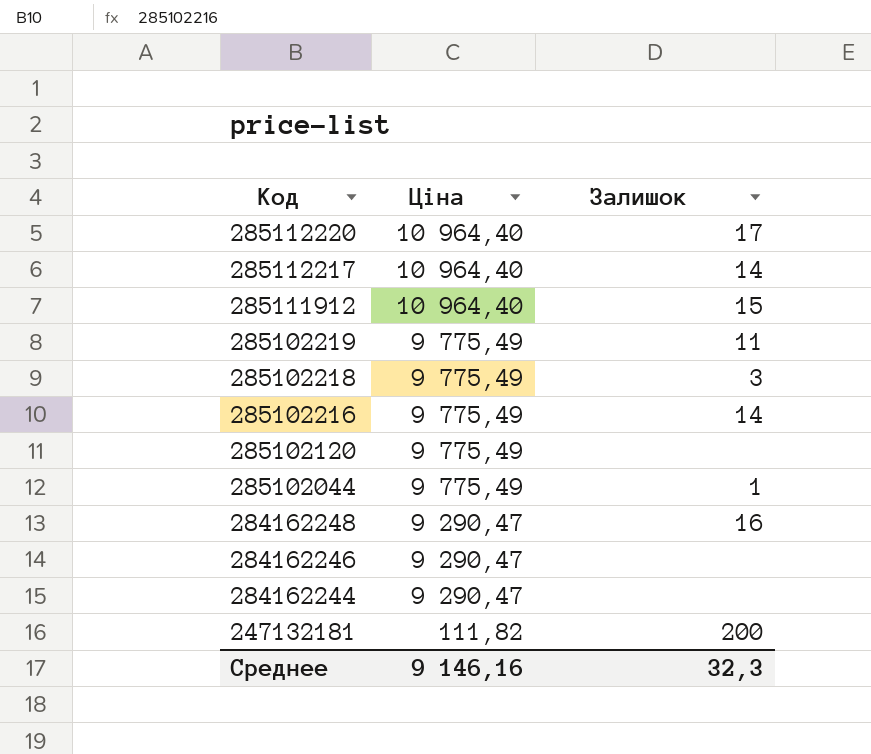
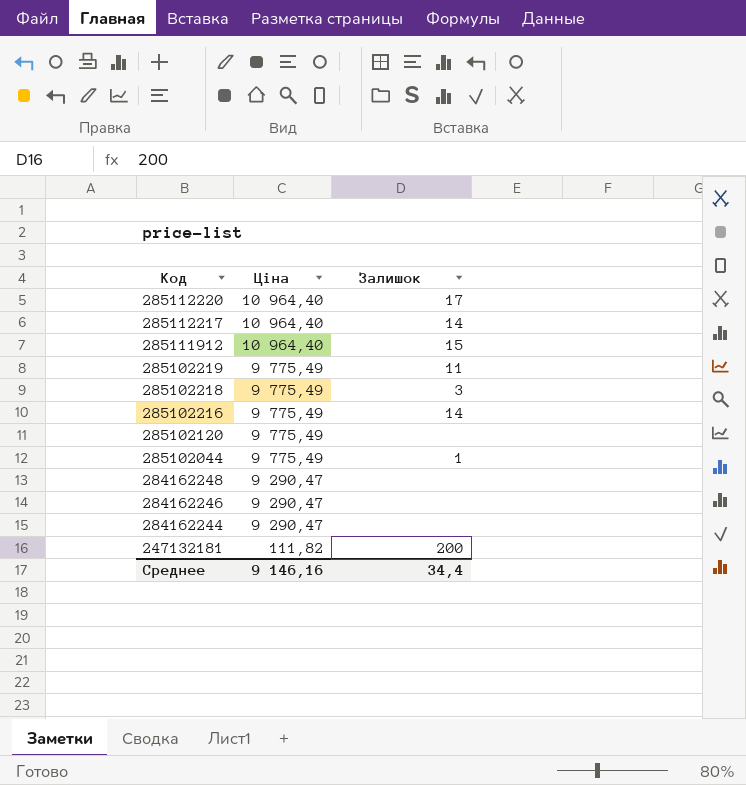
284162248 | Залишок: 16 -> none
Среднее | Залишок: 32,3 -> 34,4

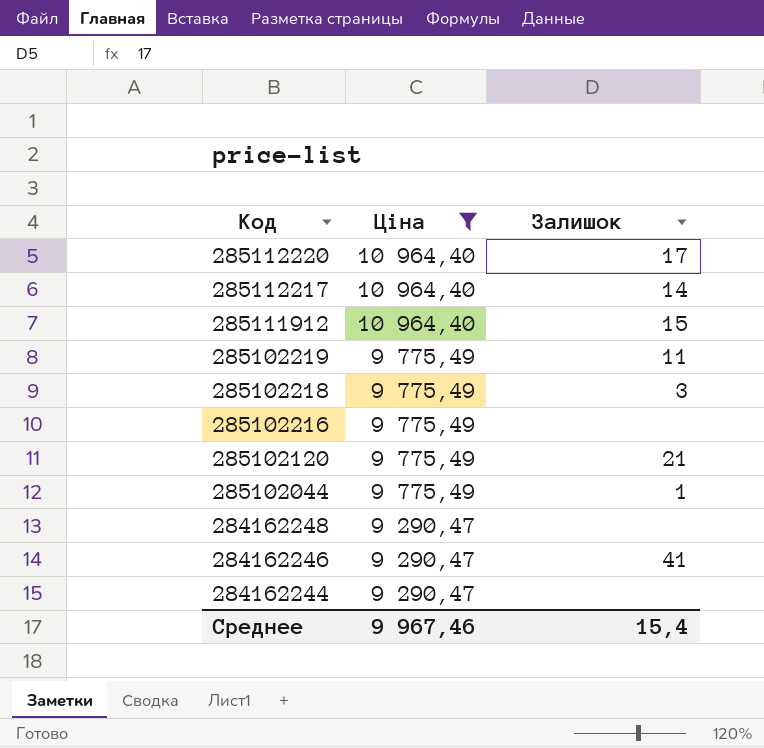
filter: none -> Ціна != 111,82
285102216 | Залишок: 14 -> none
285102120 | Залишок: none -> 21
284162246 | Залишок: none -> 41
Среднее | Ціна: 9 146,16 -> 9 967,46
Среднее | Залишок: 34,4 -> 15,4

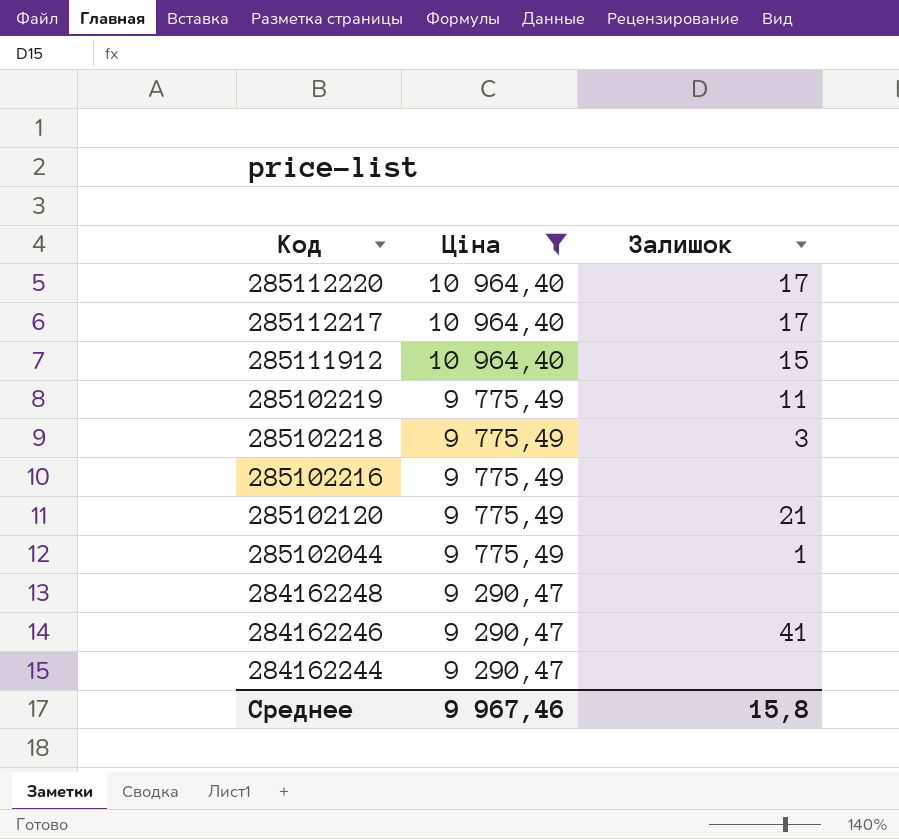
285112217 | Залишок: 14 -> 17
Среднее | Залишок: 15,4 -> 15,8

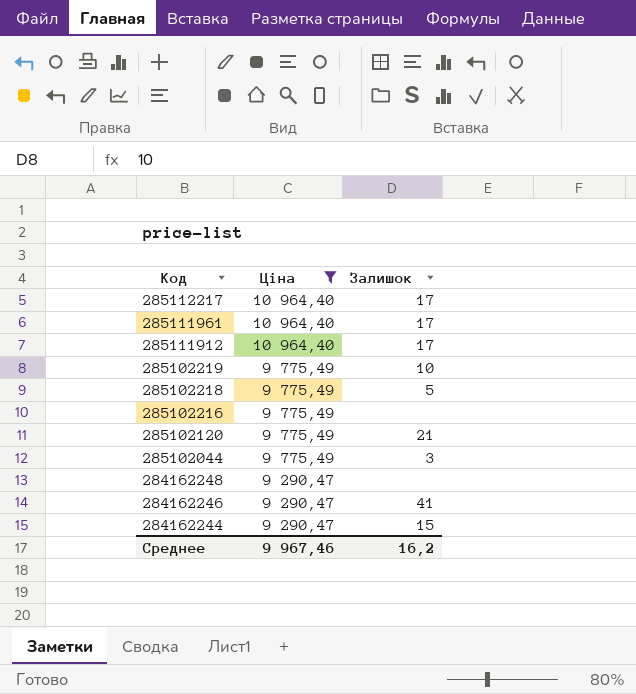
row 285112220: 10 964,40 | 17 -> none
row 285111961: none -> 10 964,40 | 17
285111912 | Залишок: 15 -> 17
285102219 | Залишок: 11 -> 10
285102218 | Залишок: 3 -> 5
285102044 | Залишок: 1 -> 3
284162244 | Залишок: none -> 15
Среднее | Залишок: 15,8 -> 16,2

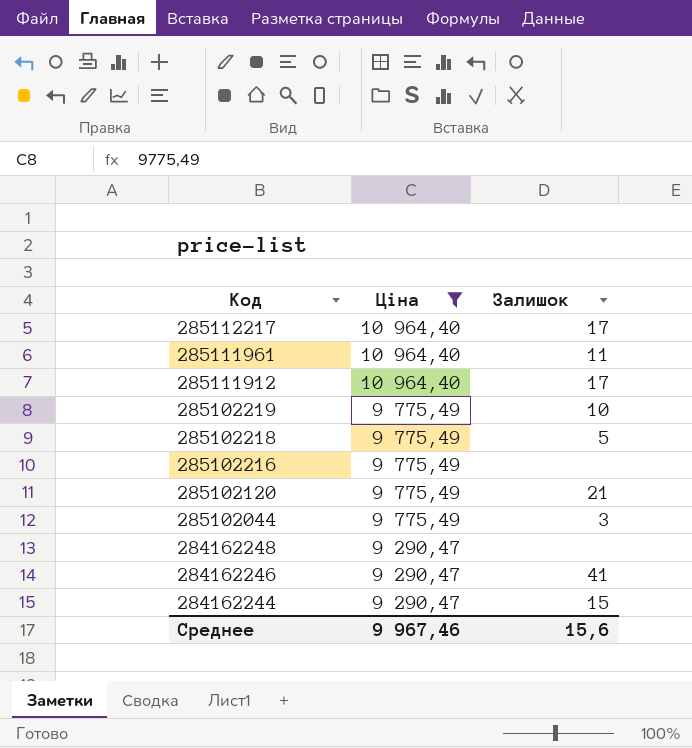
285111961 | Залишок: 17 -> 11
Среднее | Залишок: 16,2 -> 15,6

